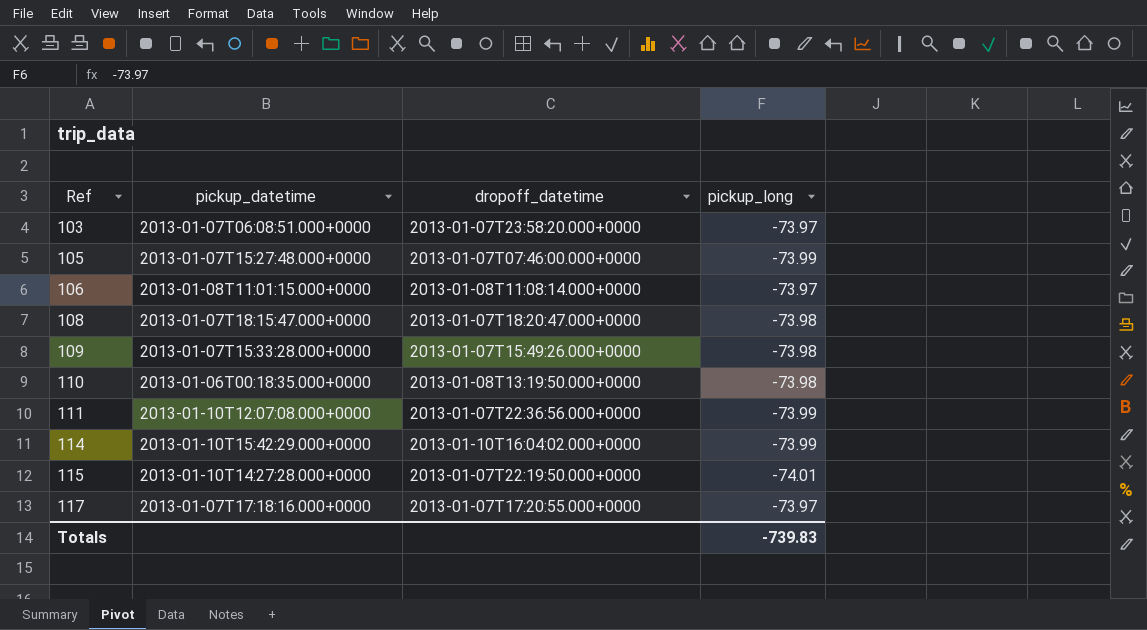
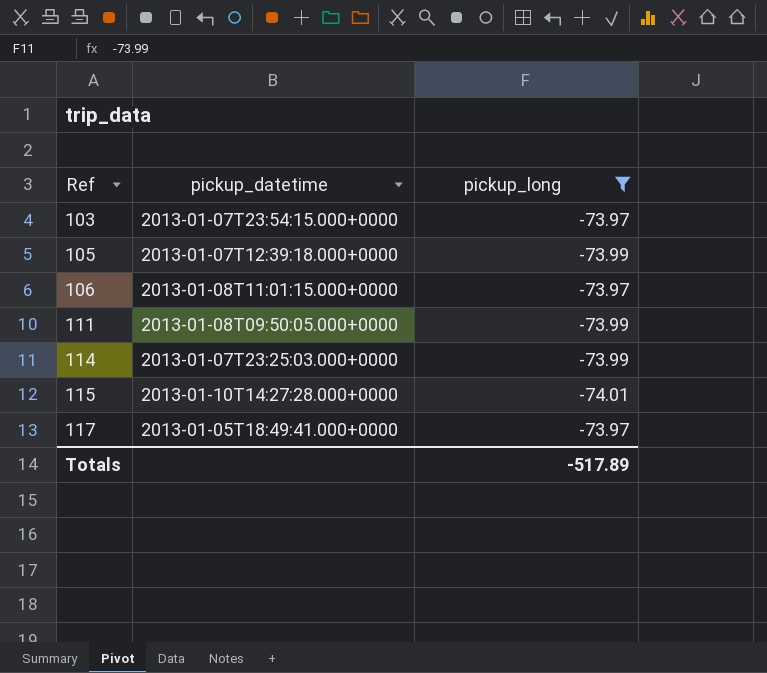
filter: none -> pickup_long != -73.98
column dropoff_datetime | position: 3 -> none
103 | pickup_datetime: 2013-01-07T06:08:51.000+0000 -> 2013-01-07T23:54:15.000+0000
105 | pickup_datetime: 2013-01-07T15:27:48.000+0000 -> 2013-01-07T12:39:18.000+0000
111 | pickup_datetime: 2013-01-10T12:07:08.000+0000 -> 2013-01-08T09:50:05.000+0000
114 | pickup_datetime: 2013-01-10T15:42:29.000+0000 -> 2013-01-07T23:25:03.000+0000
117 | pickup_datetime: 2013-01-07T17:18:16.000+0000 -> 2013-01-05T18:49:41.000+0000
Totals | pickup_long: -739.83 -> -517.89

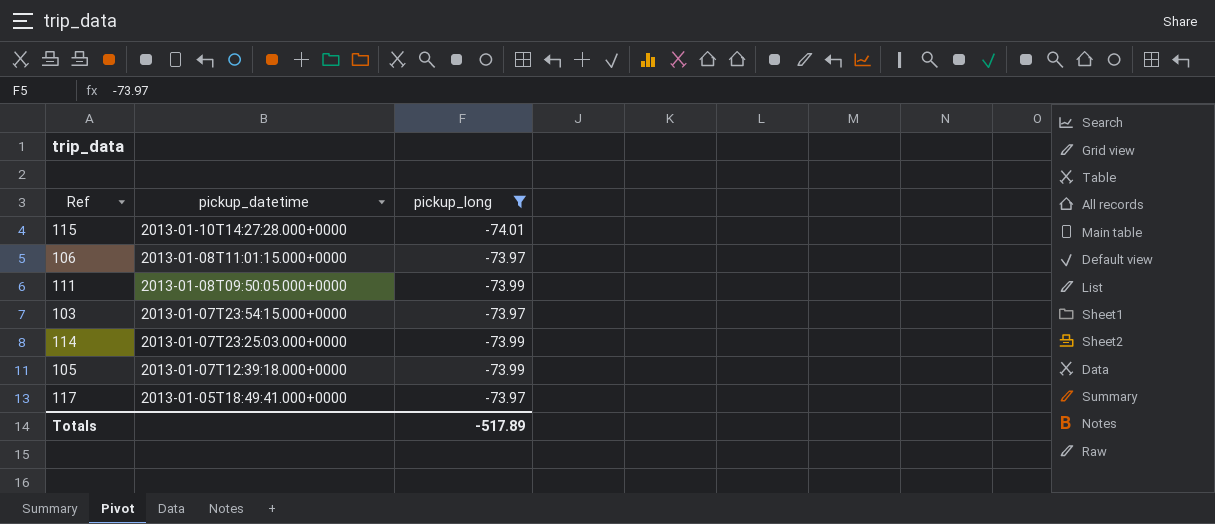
row order: Ref ascending -> pickup_datetime descending

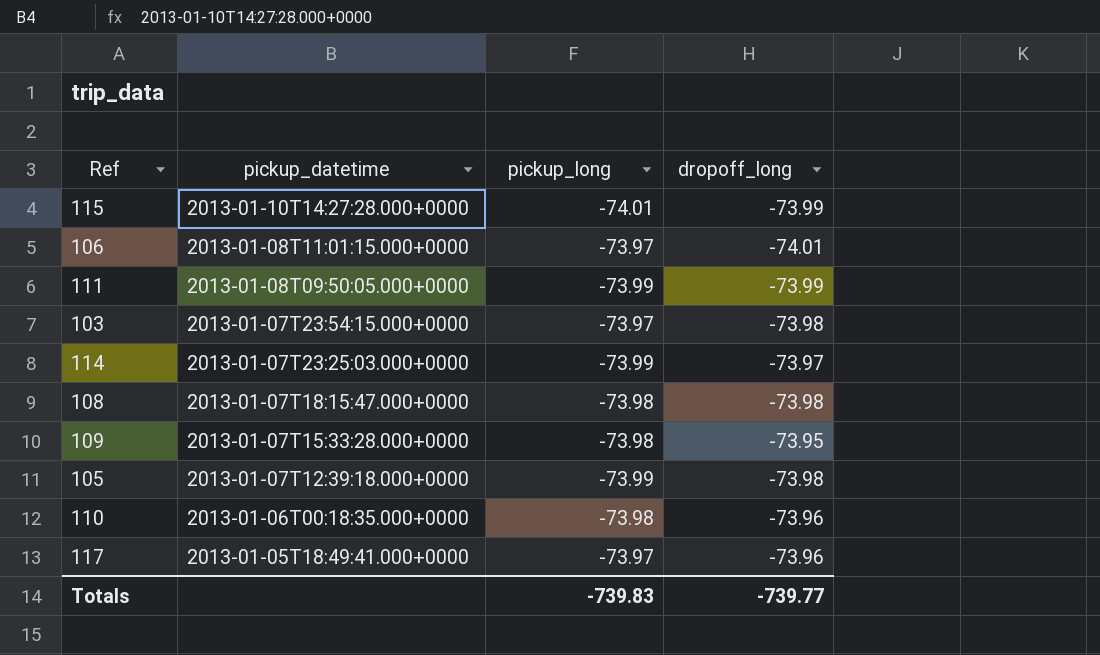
filter: pickup_long != -73.98 -> none
column dropoff_long | position: none -> 4
Totals | pickup_long: -517.89 -> -739.83

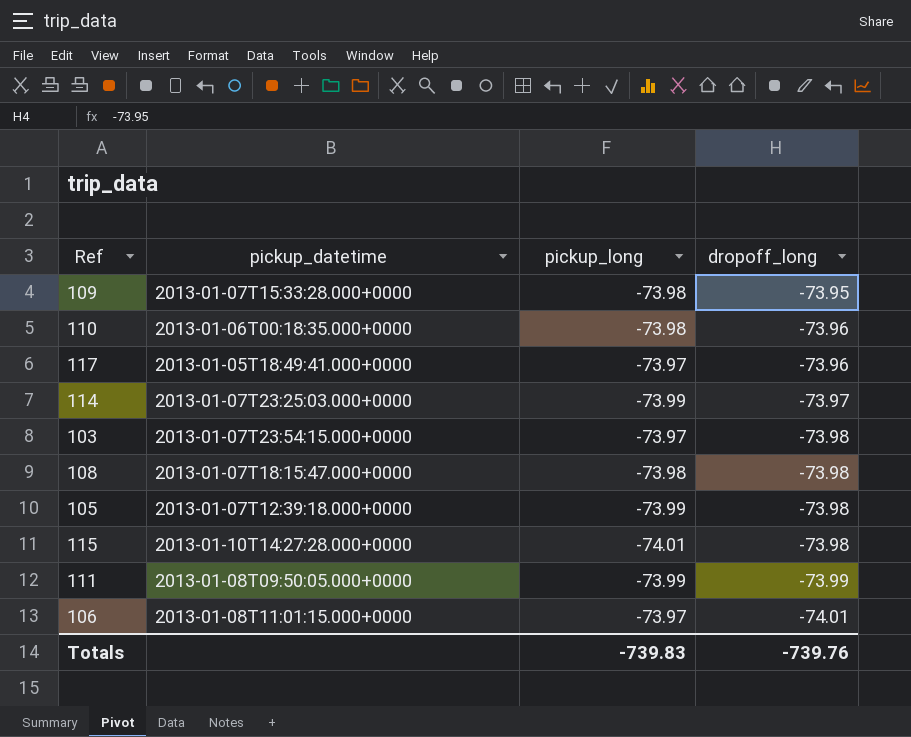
row order: pickup_datetime descending -> dropoff_long descending
115 | dropoff_long: -73.99 -> -73.98
Totals | dropoff_long: -739.77 -> -739.76

